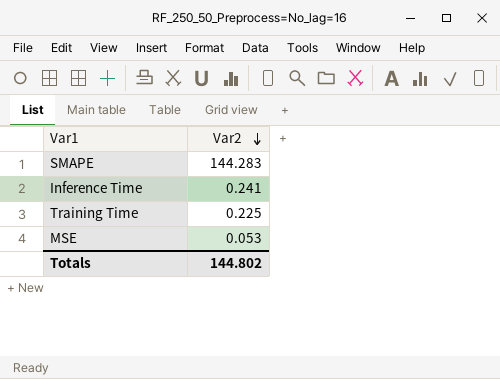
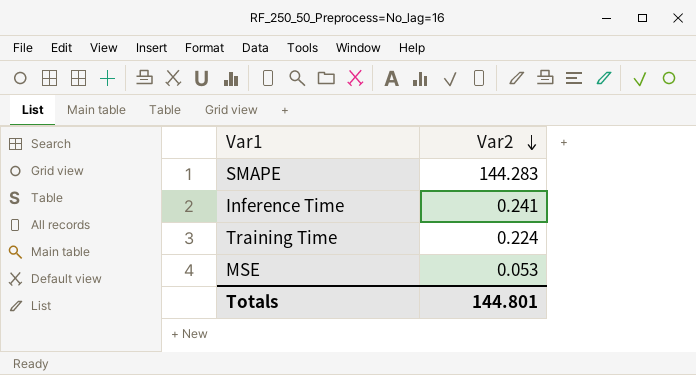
Training Time | Var2: 0.225 -> 0.224
Totals | Var2: 144.802 -> 144.801

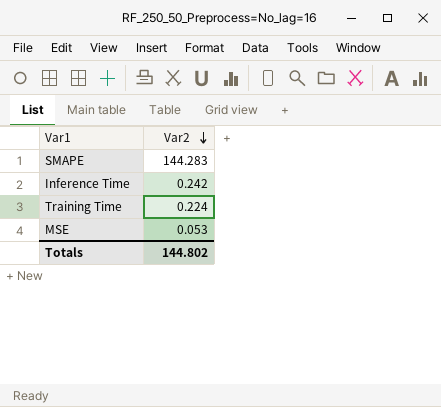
Inference Time | Var2: 0.241 -> 0.242
Totals | Var2: 144.801 -> 144.802

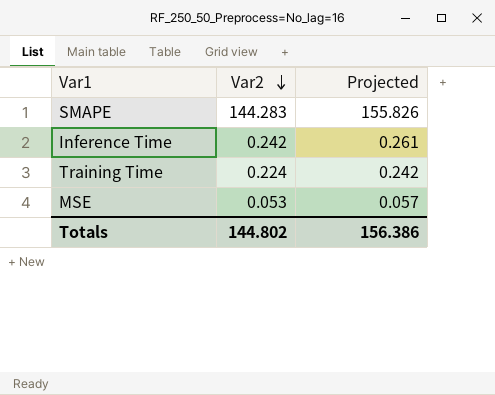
column Projected | formula: none -> [Var2] * 1.08

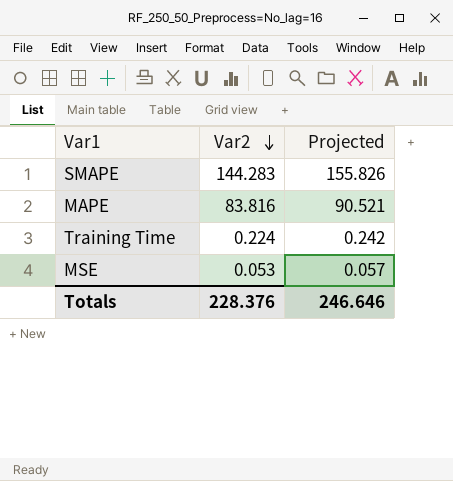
row Inference Time: 0.242 | 0.261 -> none
row MAPE: none -> 83.816 | 90.521
Totals | Var2: 144.802 -> 228.376
Totals | Projected: 156.386 -> 246.646

